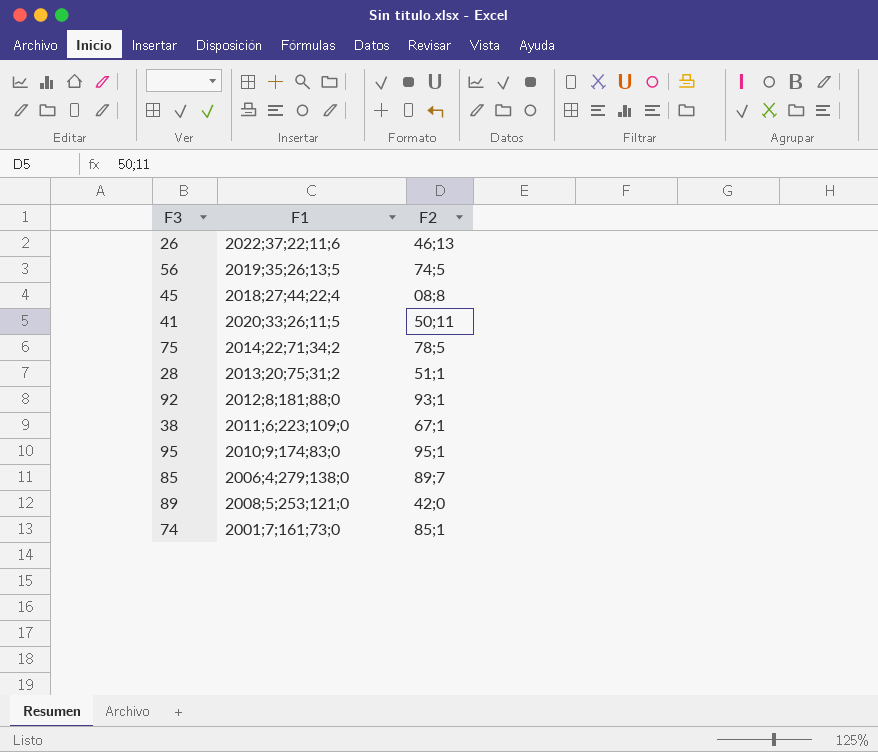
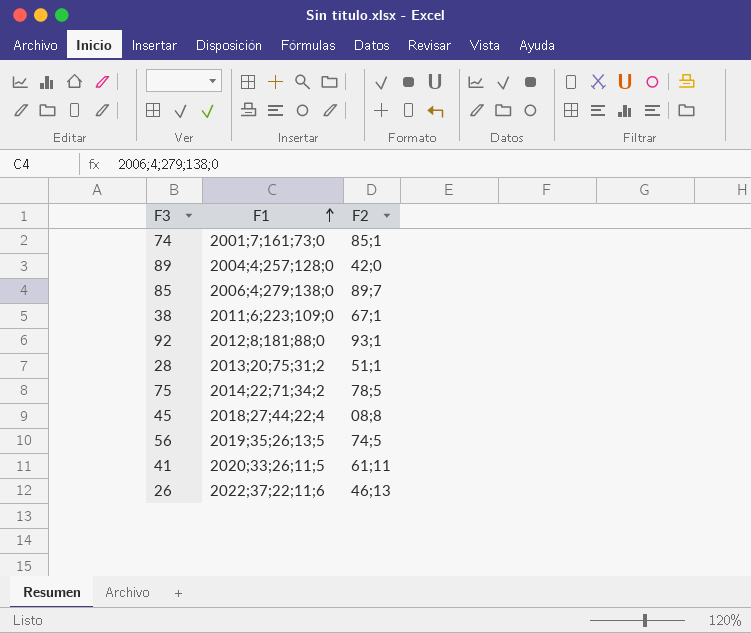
row order: none -> F1 ascending
row 95: 2010;9;174;83;0 | 95;1 -> none
89 | F1: 2008;5;253;121;0 -> 2004;4;257;128;0
41 | F2: 50;11 -> 61;11

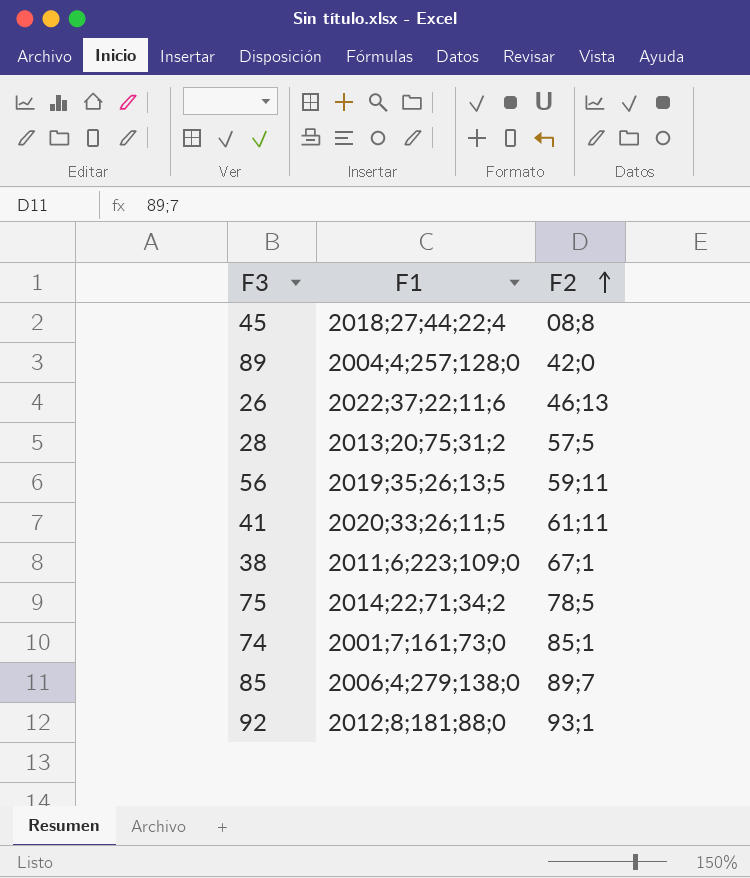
row order: F1 ascending -> F2 ascending
28 | F2: 51;1 -> 57;5
56 | F2: 74;5 -> 59;11

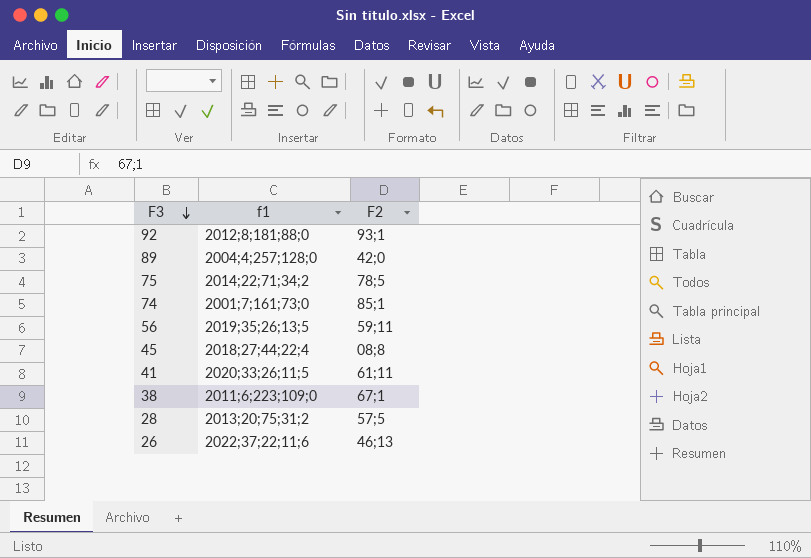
row order: F2 ascending -> F3 descending
column name: F1 -> f1
row 85: 2006;4;279;138;0 | 89;7 -> none

